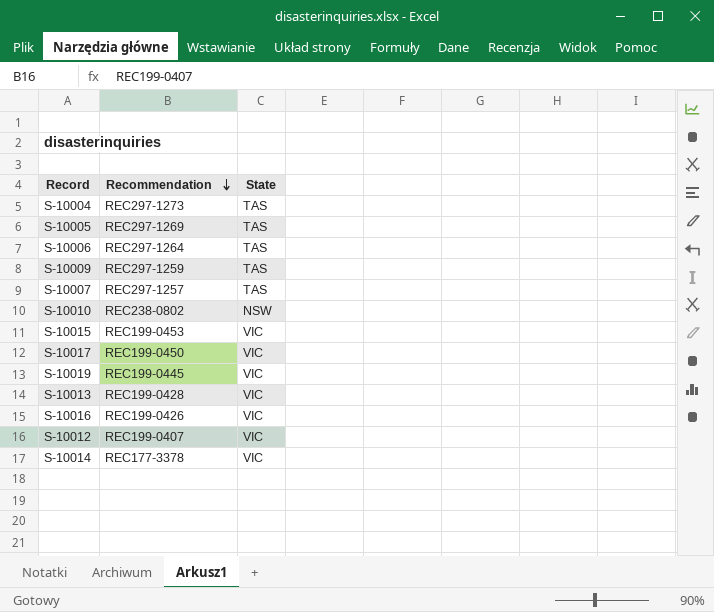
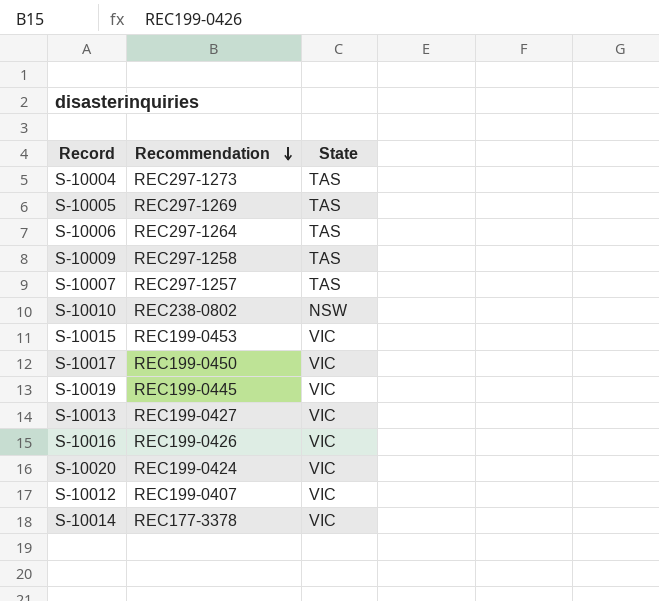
S-10009 | Recommendation: REC297-1259 -> REC297-1258
S-10013 | Recommendation: REC199-0428 -> REC199-0427
row S-10020: none -> REC199-0424 | VIC

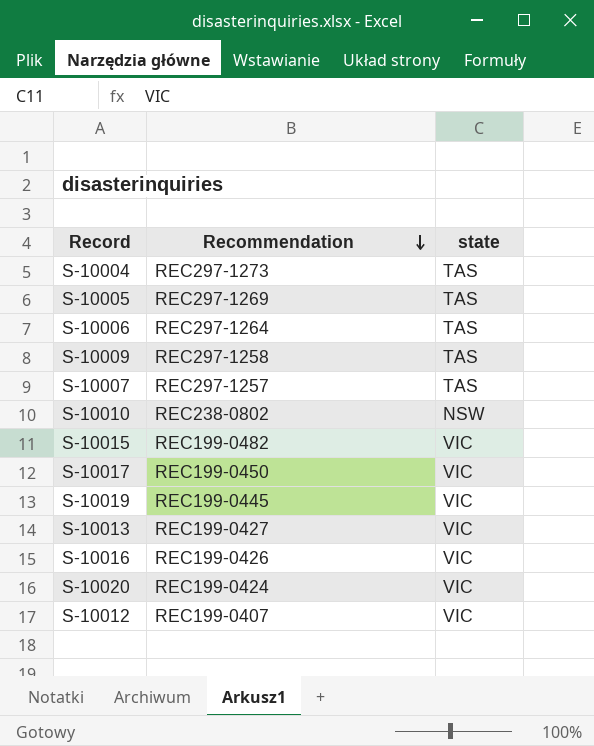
column name: State -> state
row S-10014: REC177-3378 | VIC -> none
S-10015 | Recommendation: REC199-0453 -> REC199-0482

